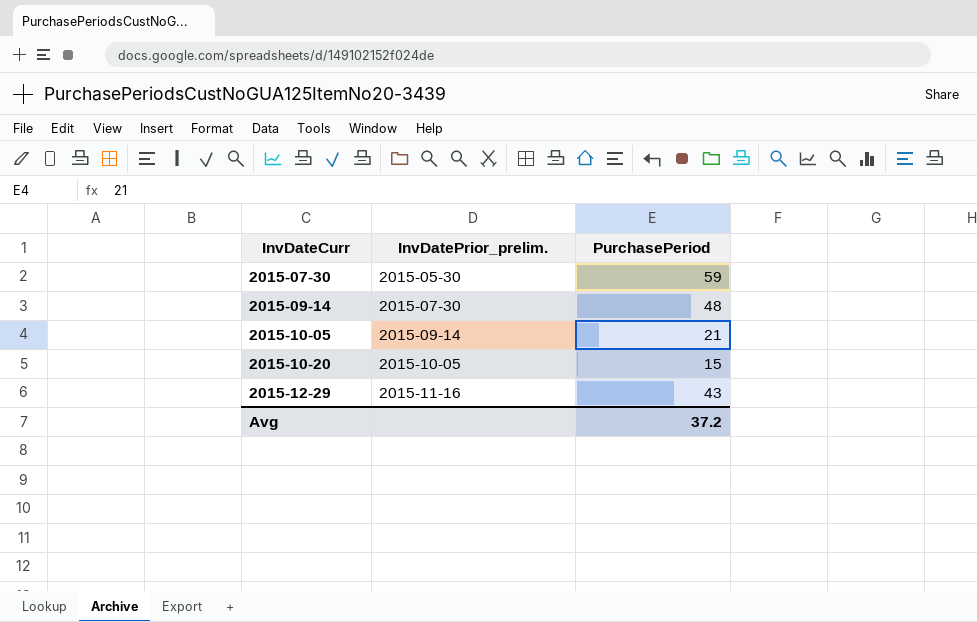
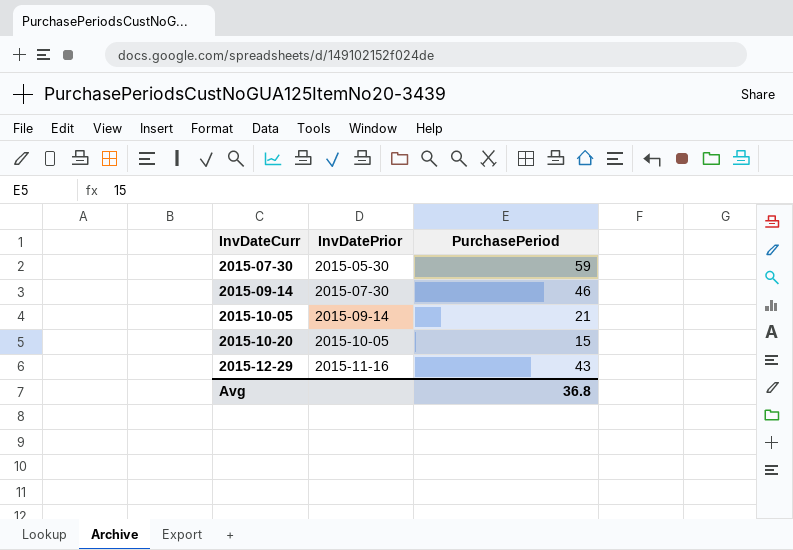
column name: InvDatePrior_prelim. -> InvDatePrior
2015-09-14 | PurchasePeriod: 48 -> 46
Avg | PurchasePeriod: 37.2 -> 36.8

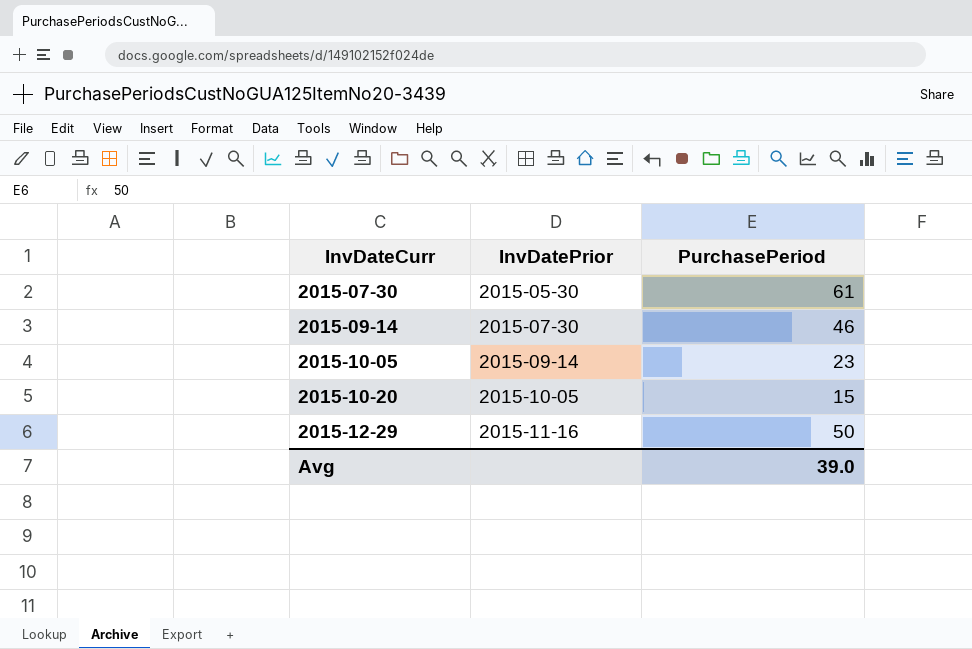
2015-07-30 | PurchasePeriod: 59 -> 61
2015-10-05 | PurchasePeriod: 21 -> 23
2015-12-29 | PurchasePeriod: 43 -> 50
Avg | PurchasePeriod: 36.8 -> 39.0

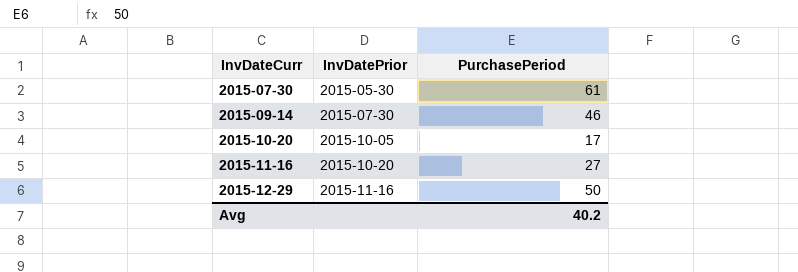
row 2015-10-05: 2015-09-14 | 23 -> none
2015-10-20 | PurchasePeriod: 15 -> 17
row 2015-11-16: none -> 2015-10-20 | 27
Avg | PurchasePeriod: 39.0 -> 40.2

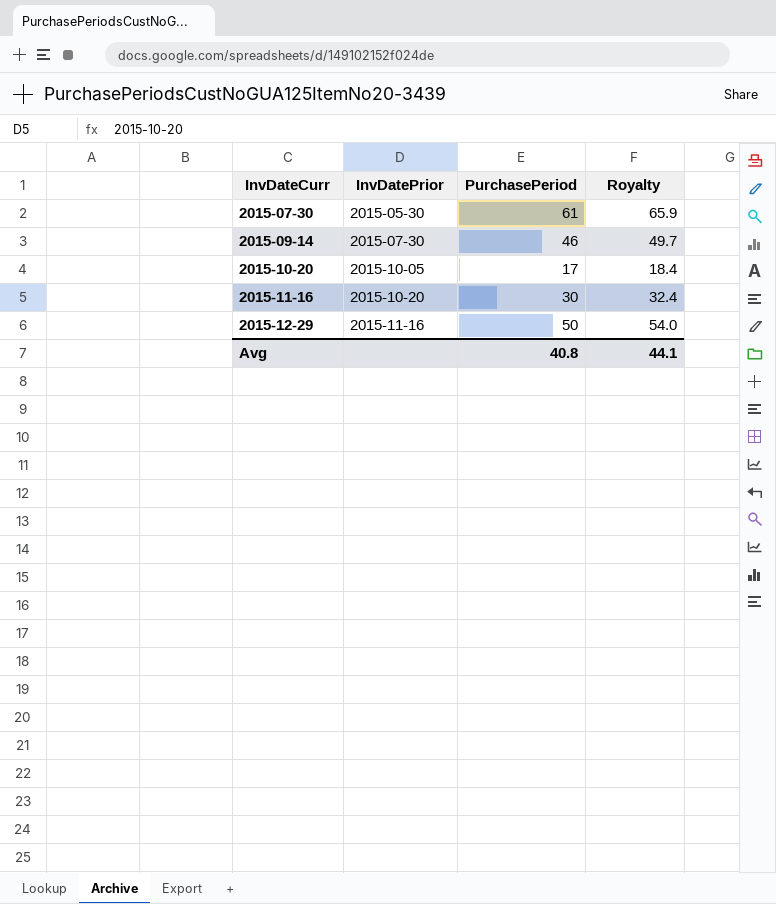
column Royalty | formula: none -> [PurchasePeriod] * 1.08
2015-11-16 | PurchasePeriod: 27 -> 30
Avg | PurchasePeriod: 40.2 -> 40.8

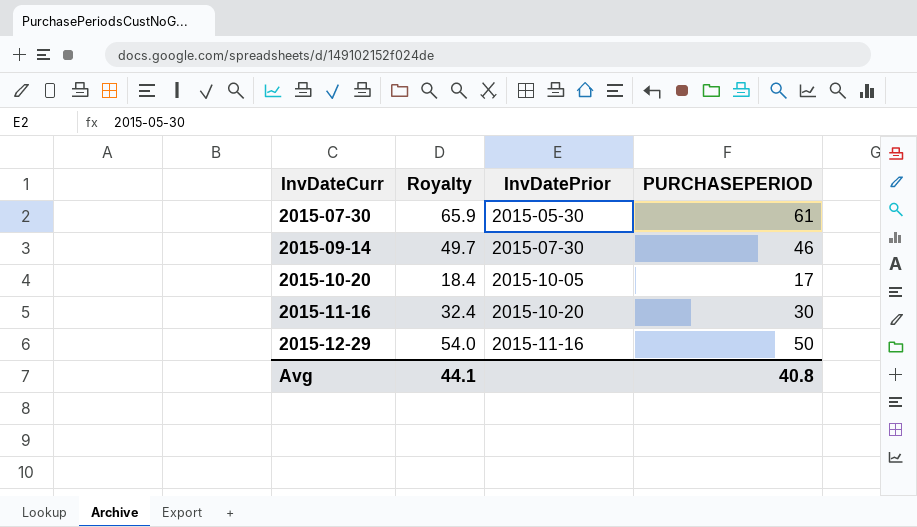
column Royalty | position: 4 -> 2
column name: PurchasePeriod -> PURCHASEPERIOD

